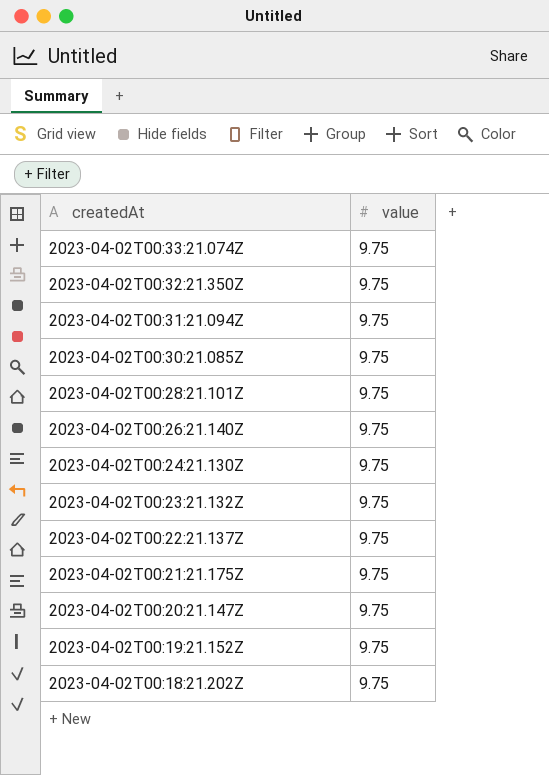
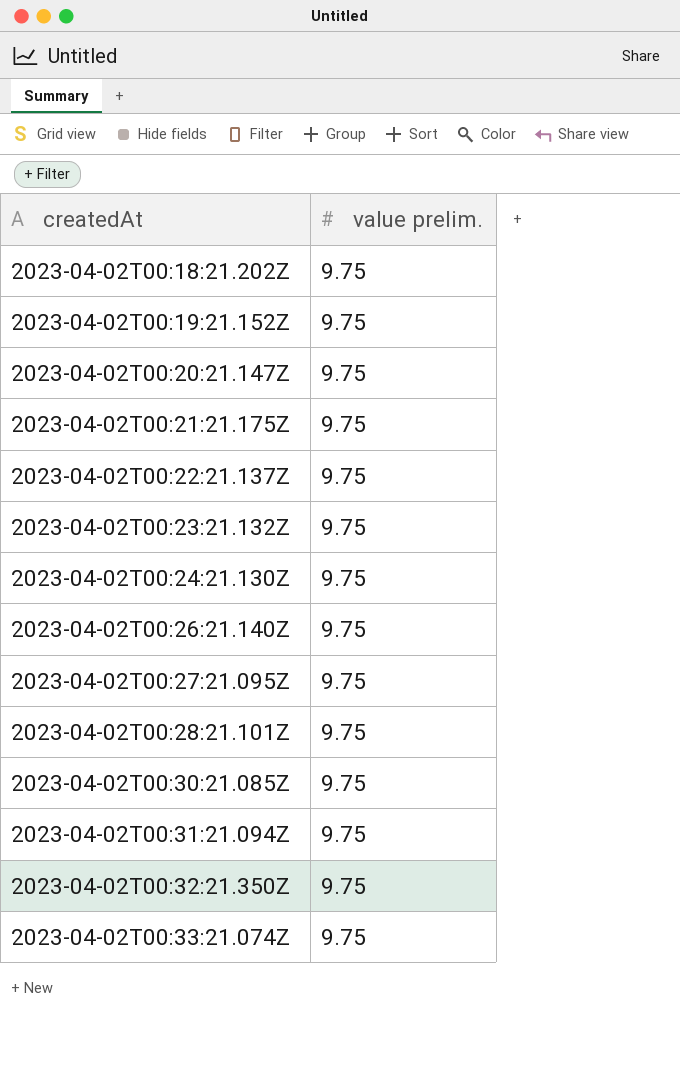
row order: createdAt descending -> createdAt ascending
column name: value -> value prelim.
row 2023-04-02T00:27:21.095Z: none -> 9.75

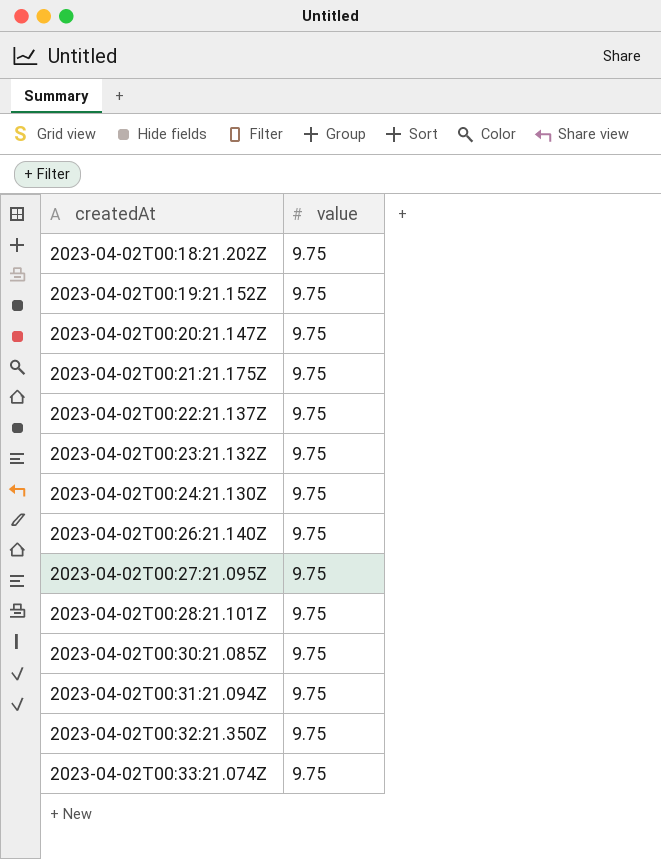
column name: value prelim. -> value

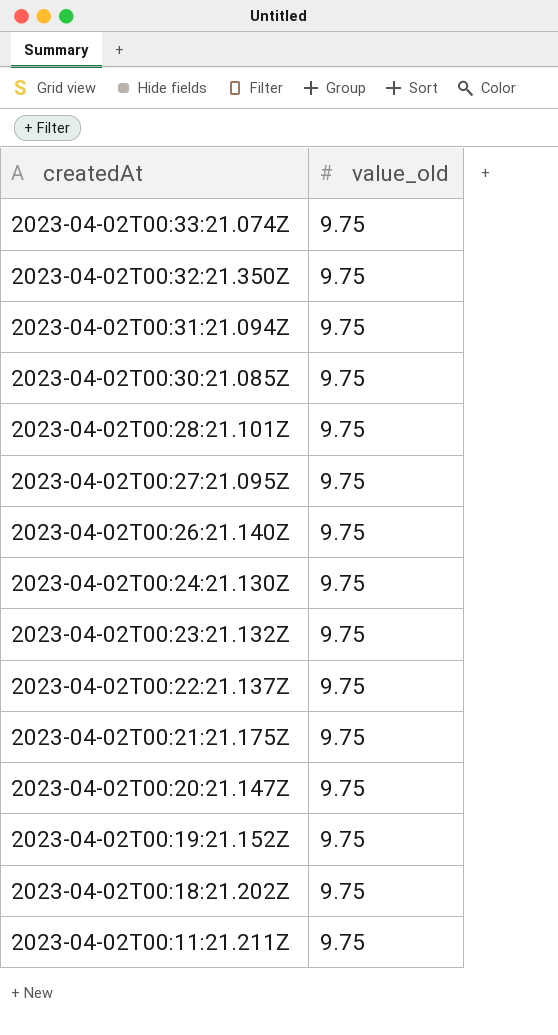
row order: createdAt ascending -> createdAt descending
column name: value -> value_old
row 2023-04-02T00:11:21.211Z: none -> 9.75

